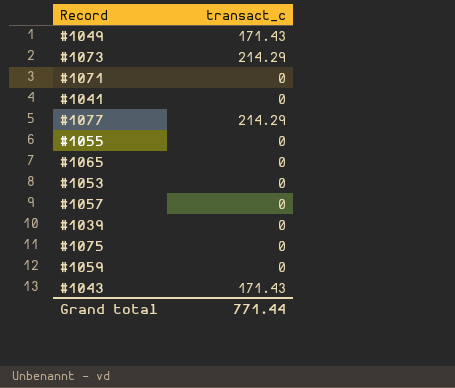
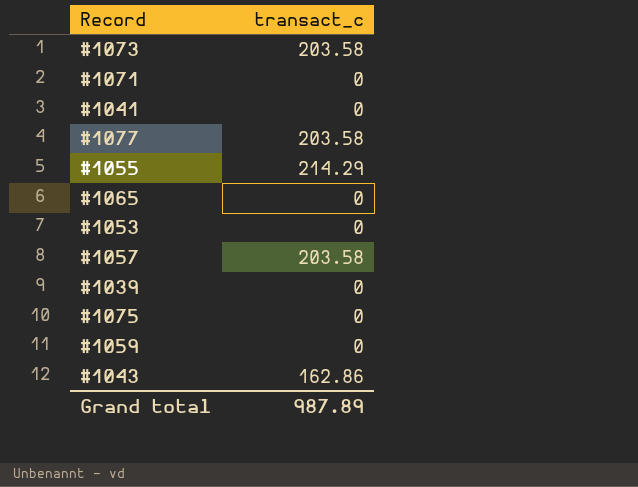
row #1049: 171.43 -> none
#1073 | transact_c: 214.29 -> 203.58
#1077 | transact_c: 214.29 -> 203.58
#1055 | transact_c: 0 -> 214.29
#1057 | transact_c: 0 -> 203.58
#1043 | transact_c: 171.43 -> 162.86
Grand total | transact_c: 771.44 -> 987.89

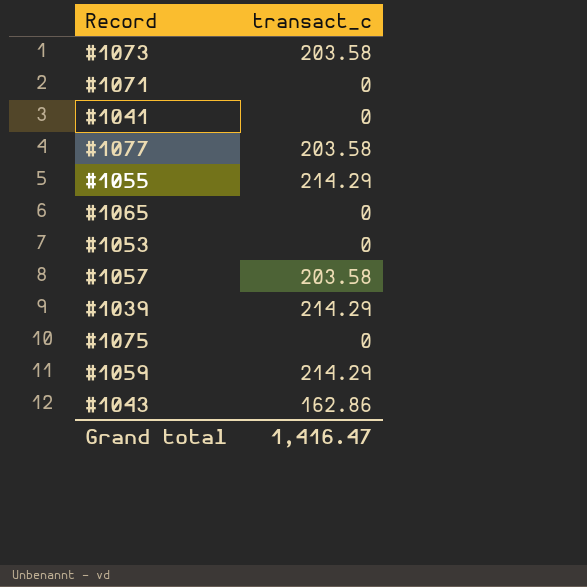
#1039 | transact_c: 0 -> 214.29
#1059 | transact_c: 0 -> 214.29
Grand total | transact_c: 987.89 -> 1,416.47

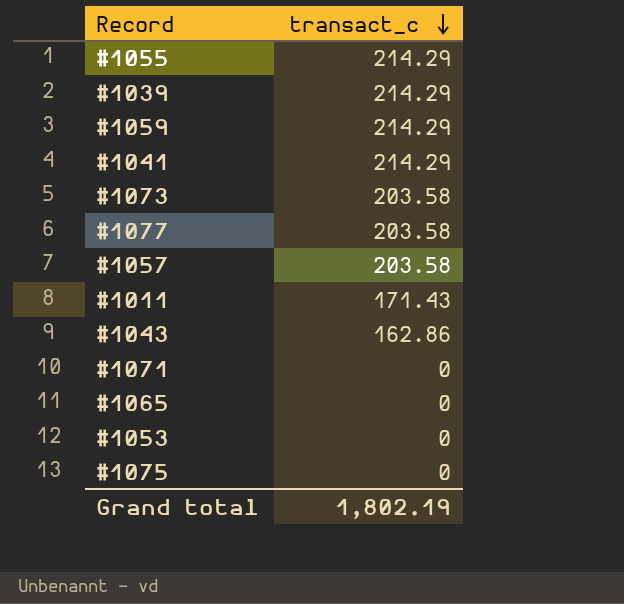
row order: none -> transact_c descending
#1041 | transact_c: 0 -> 214.29
row #1011: none -> 171.43
Grand total | transact_c: 1,416.47 -> 1,802.19

